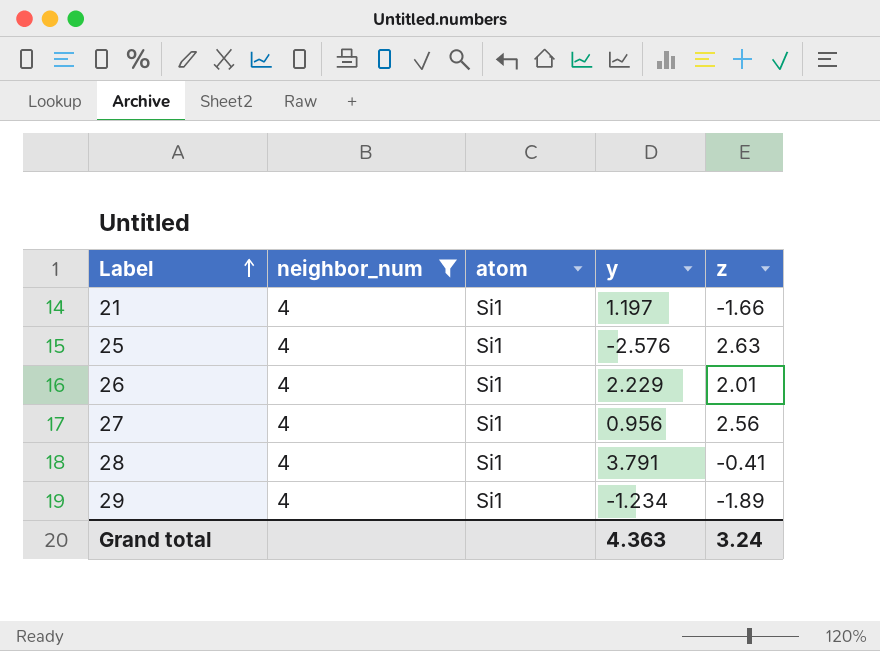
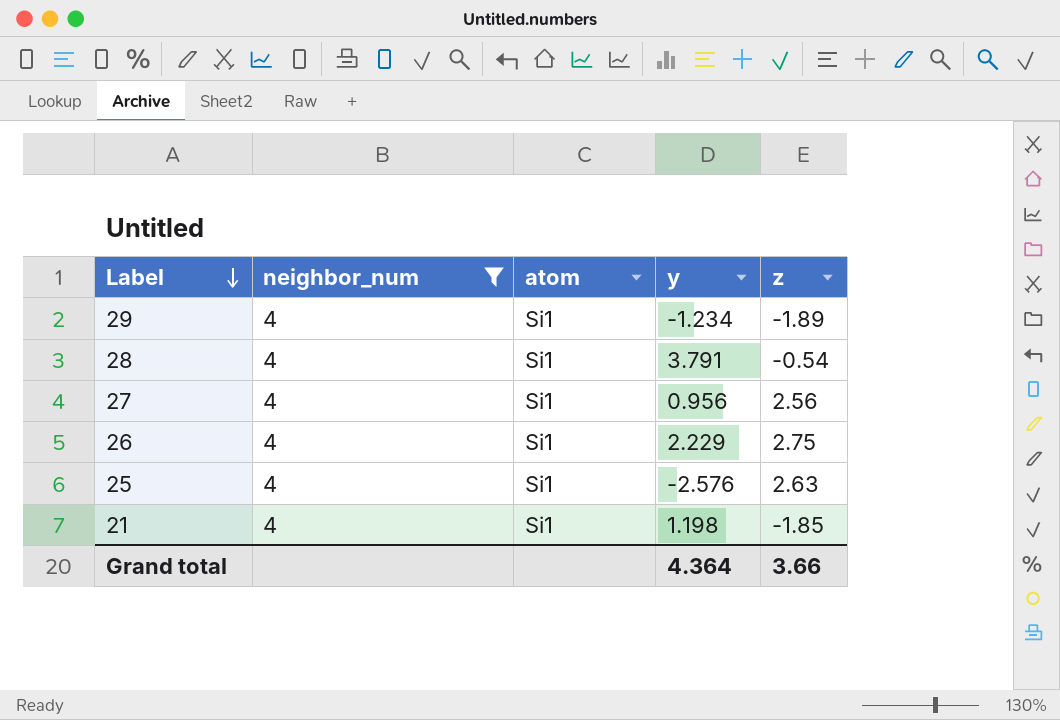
row order: Label ascending -> Label descending
28 | z: -0.41 -> -0.54
26 | z: 2.01 -> 2.75
21 | y: 1.197 -> 1.198
21 | z: -1.66 -> -1.85
Grand total | y: 4.363 -> 4.364
Grand total | z: 3.24 -> 3.66

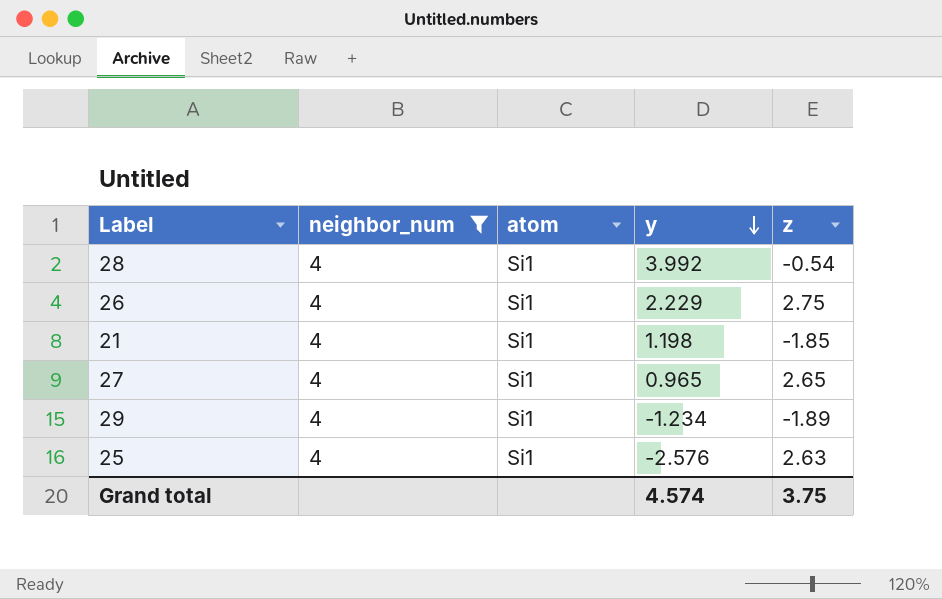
row order: Label descending -> y descending
28 | y: 3.791 -> 3.992
27 | y: 0.956 -> 0.965
27 | z: 2.56 -> 2.65
Grand total | y: 4.364 -> 4.574
Grand total | z: 3.66 -> 3.75

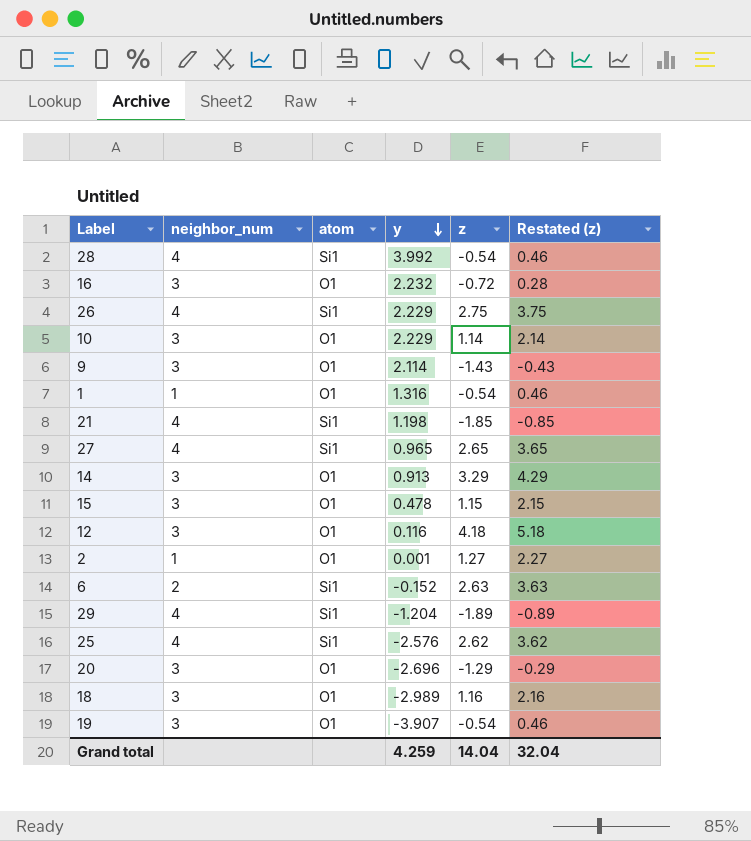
filter: neighbor_num = 4 -> none
column Restated (z) | formula: none -> [z] + 1
29 | y: -1.234 -> -1.204
25 | z: 2.63 -> 2.62
Grand total | y: 4.574 -> 4.259
Grand total | z: 3.75 -> 14.04

